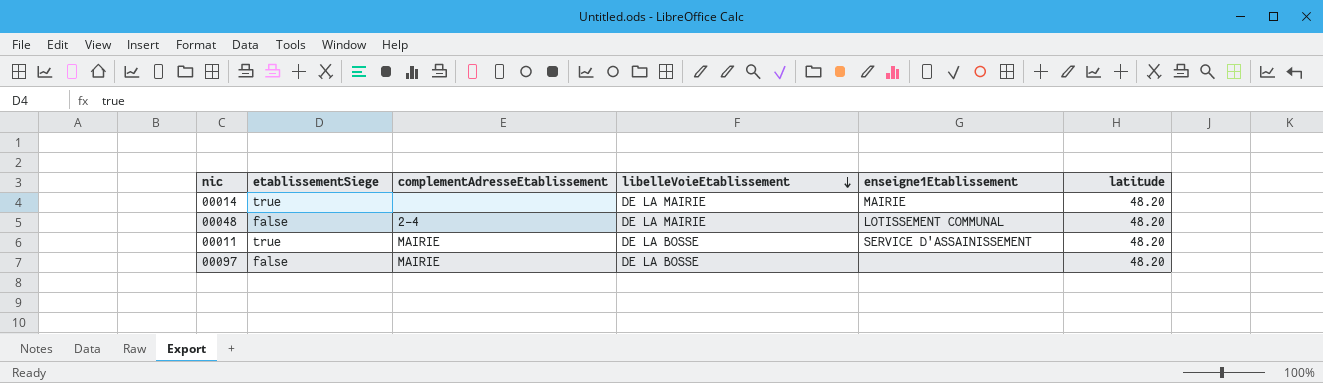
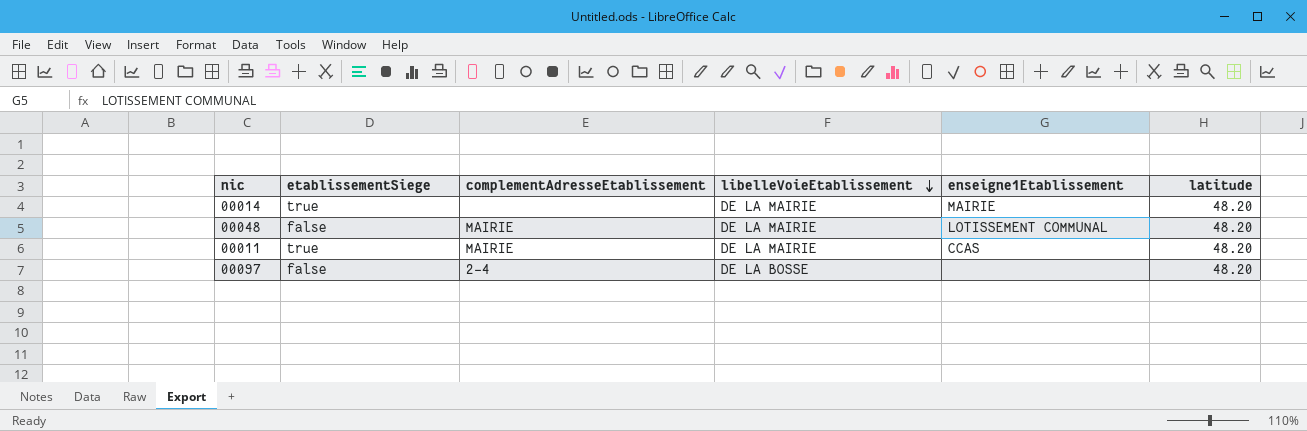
00048 | complementAdresseEtablissement: 2-4 -> MAIRIE
00011 | libelleVoieEtablissement: DE LA BOSSE -> DE LA MAIRIE
00011 | enseigne1Etablissement: SERVICE D'ASSAINISSEMENT -> CCAS
00097 | complementAdresseEtablissement: MAIRIE -> 2-4

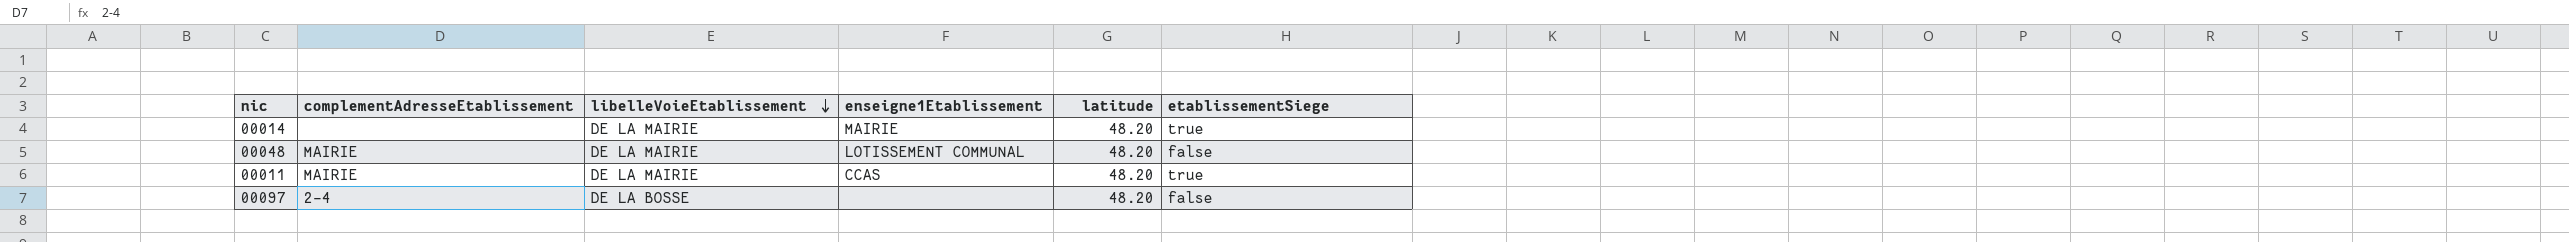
column etablissementSiege | position: 2 -> 6

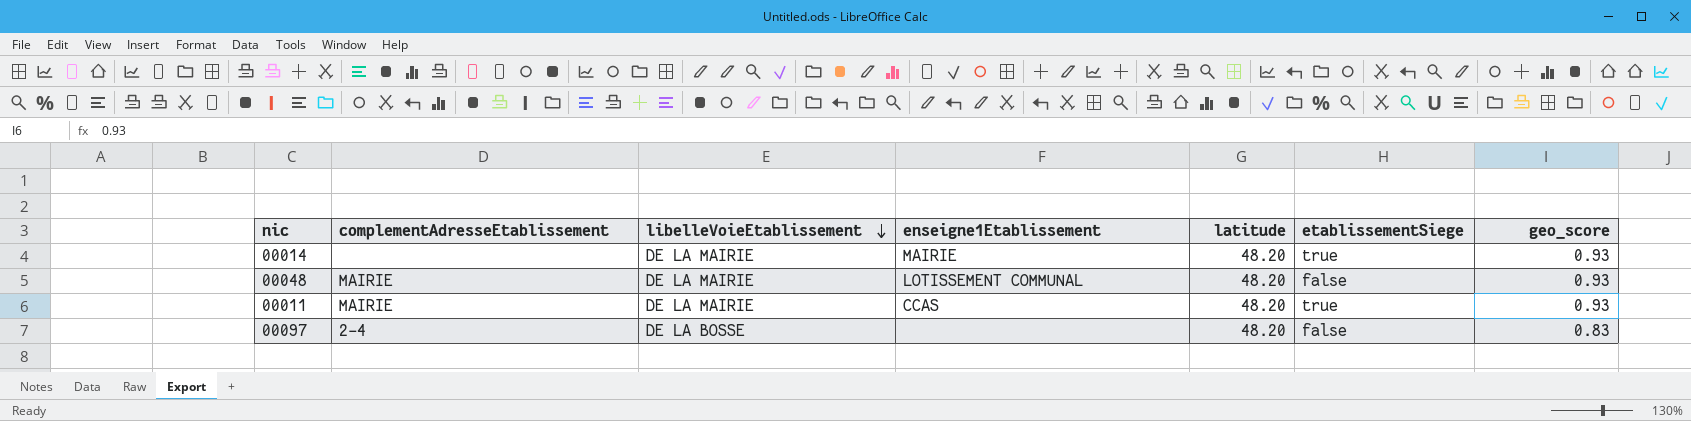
column geo_score | position: none -> 7

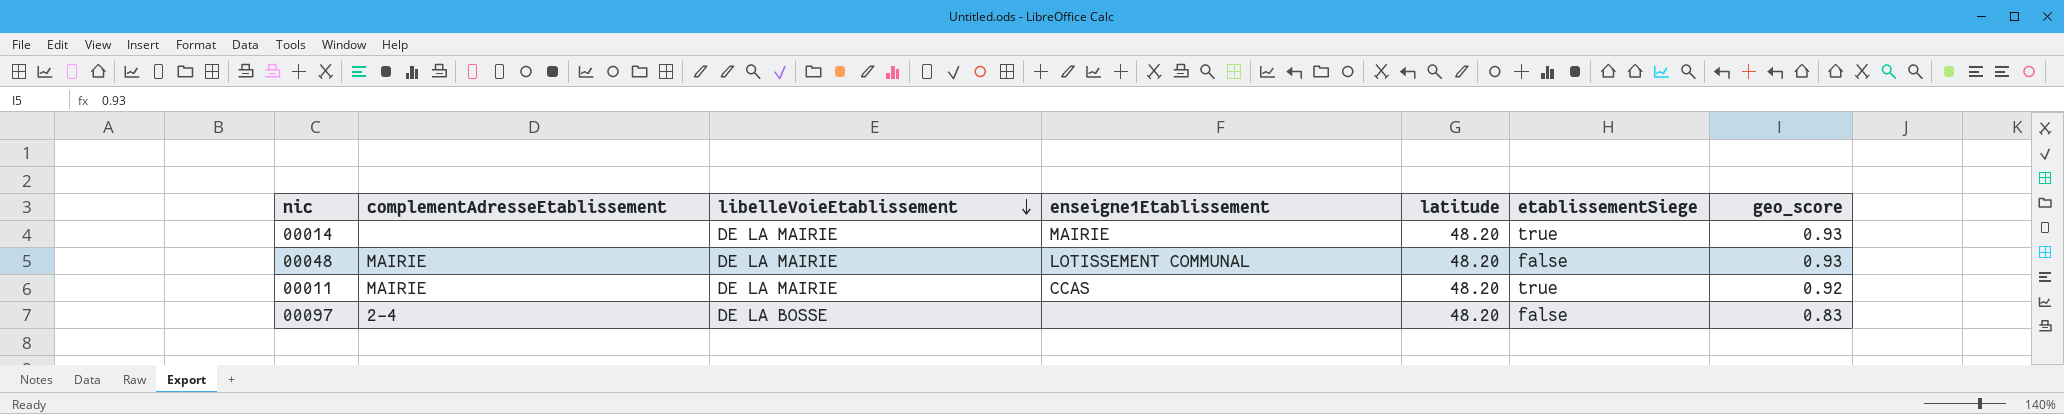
00011 | geo_score: 0.93 -> 0.92

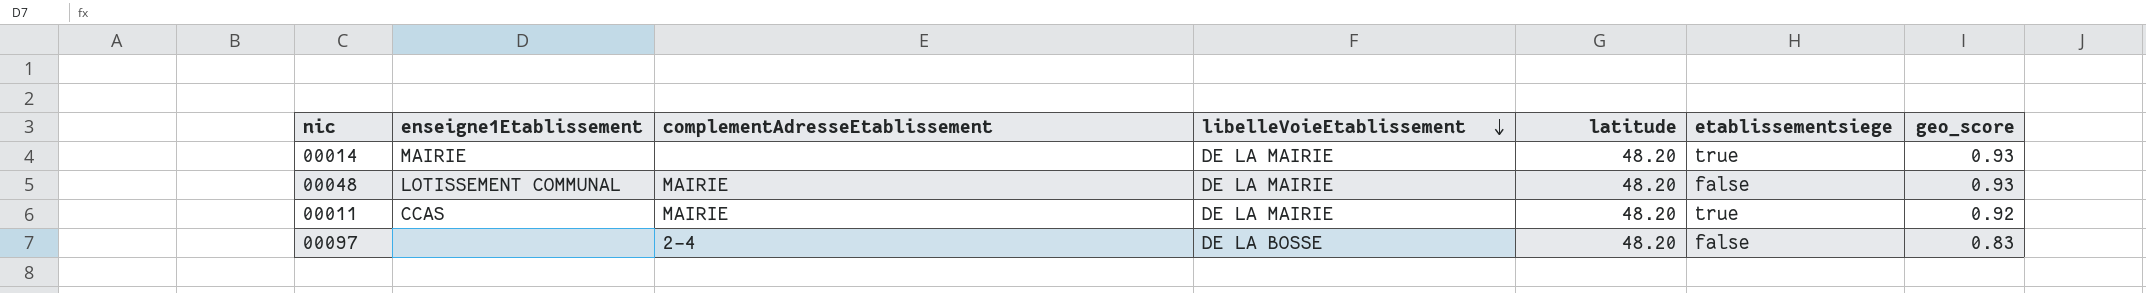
column enseigne1Etablissement | position: 4 -> 2
column name: etablissementSiege -> etablissementsiege

